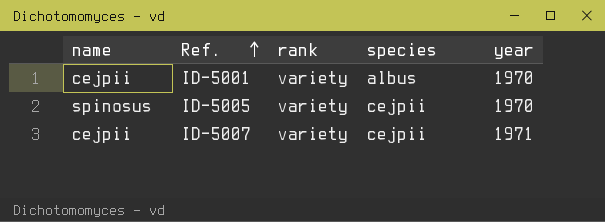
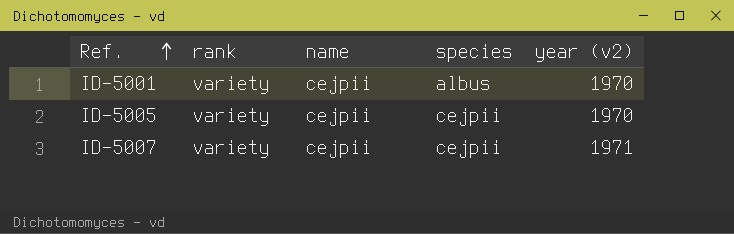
column name | position: 1 -> 3
column name: year -> year (v2)
ID-5005 | name: spinosus -> cejpii

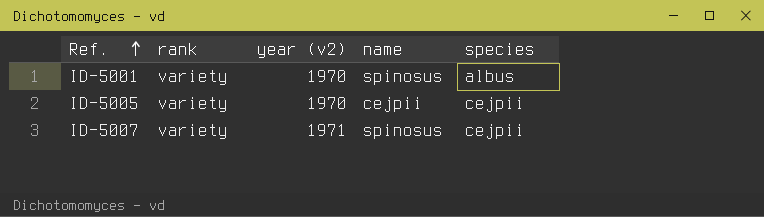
column year (v2) | position: 5 -> 3
ID-5001 | name: cejpii -> spinosus
ID-5007 | name: cejpii -> spinosus

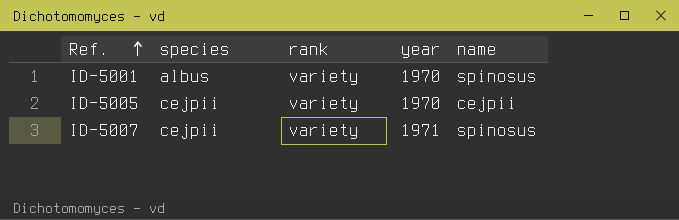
column species | position: 5 -> 2
column name: year (v2) -> year

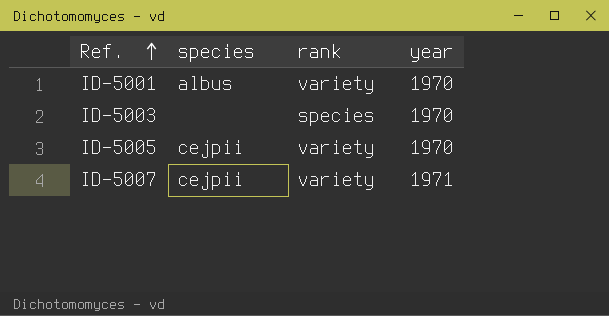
column name | position: 5 -> none
row ID-5003: none -> none | species | 1970

